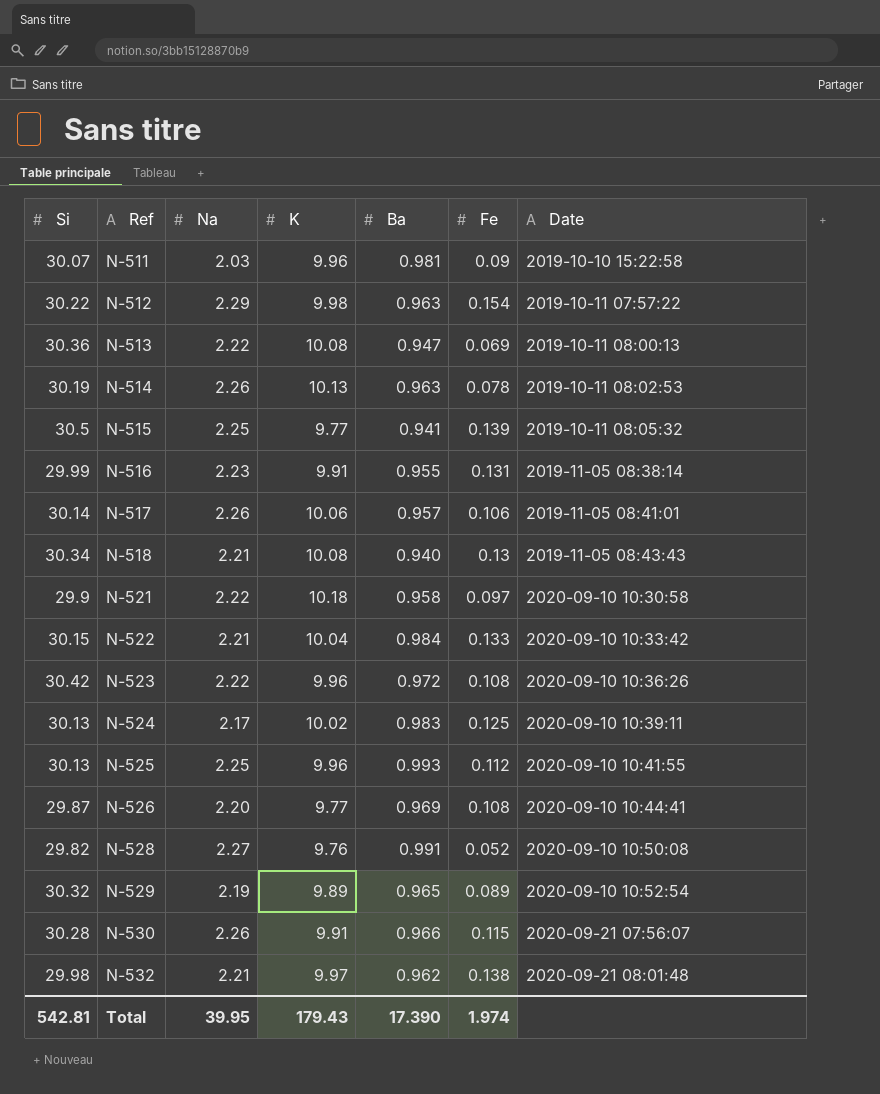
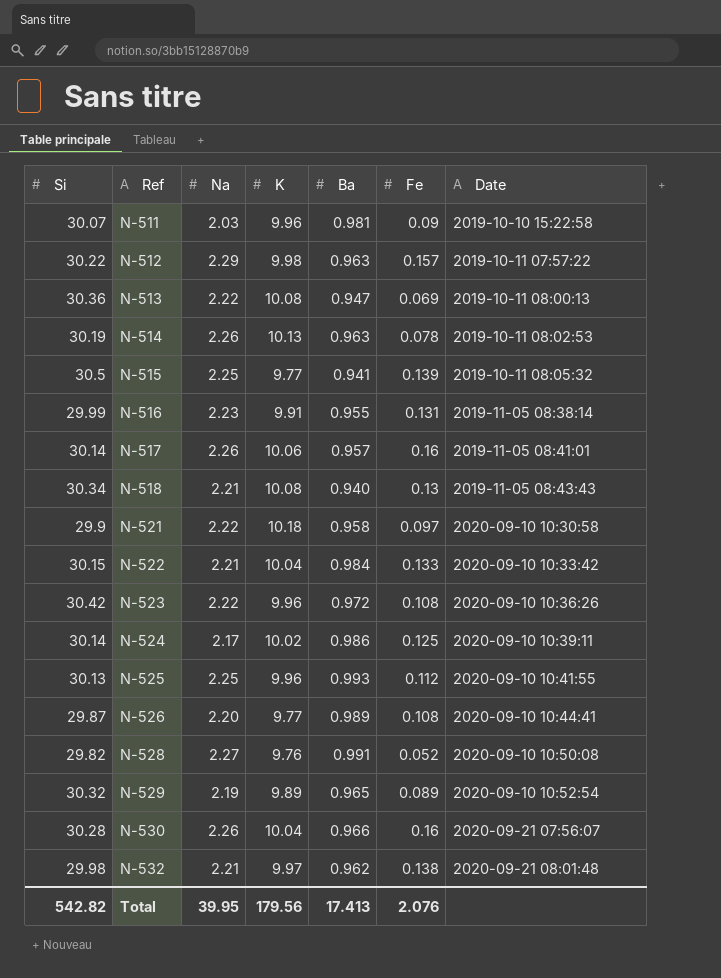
N-512 | Fe: 0.154 -> 0.157
N-517 | Fe: 0.106 -> 0.16
N-524 | Si: 30.13 -> 30.14
N-524 | Ba: 0.983 -> 0.986
N-526 | Ba: 0.969 -> 0.989
N-530 | K: 9.91 -> 10.04
N-530 | Fe: 0.115 -> 0.16
Total | Si: 542.81 -> 542.82
Total | K: 179.43 -> 179.56
Total | Ba: 17.390 -> 17.413
Total | Fe: 1.974 -> 2.076

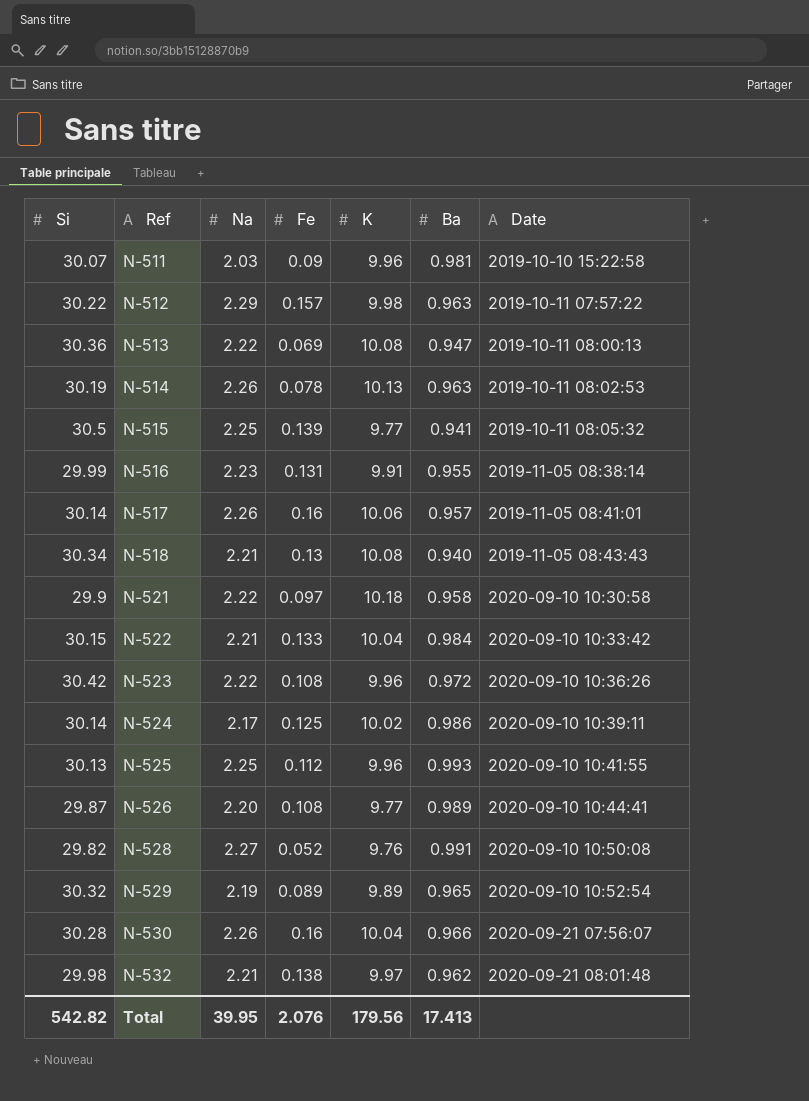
column Fe | position: 6 -> 4

